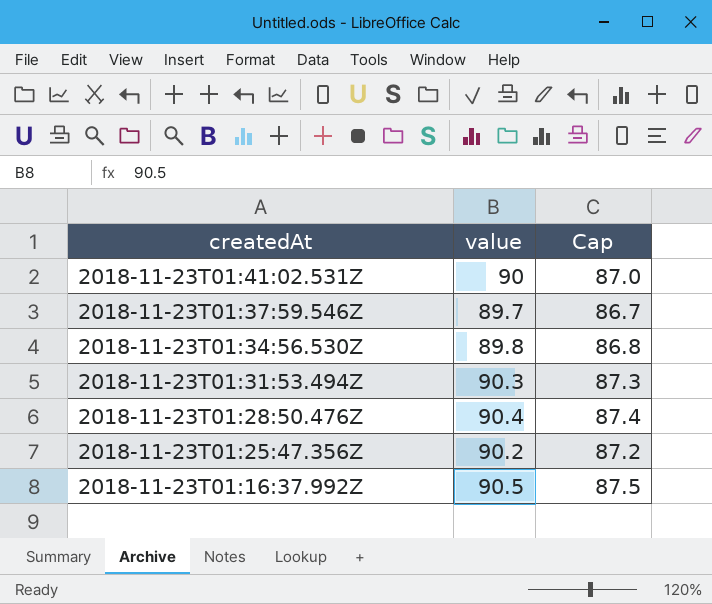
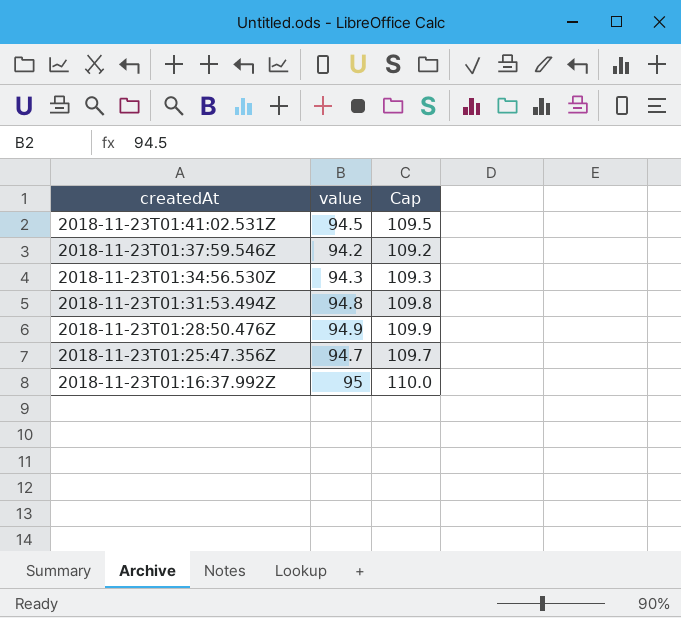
column Cap | formula: [value] - 3 -> [value] + 15
2018-11-23T01:41:02.531Z | value: 90 -> 94.5
2018-11-23T01:37:59.546Z | value: 89.7 -> 94.2
2018-11-23T01:34:56.530Z | value: 89.8 -> 94.3
2018-11-23T01:31:53.494Z | value: 90.3 -> 94.8
2018-11-23T01:28:50.476Z | value: 90.4 -> 94.9
2018-11-23T01:25:47.356Z | value: 90.2 -> 94.7
2018-11-23T01:16:37.992Z | value: 90.5 -> 95

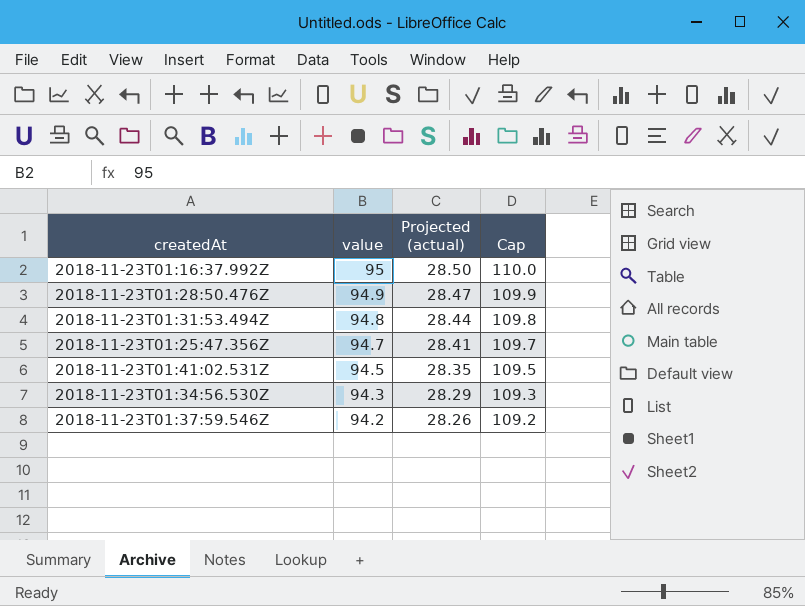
row order: createdAt descending -> value descending
column Projected (actual) | formula: none -> [value] * 0.3

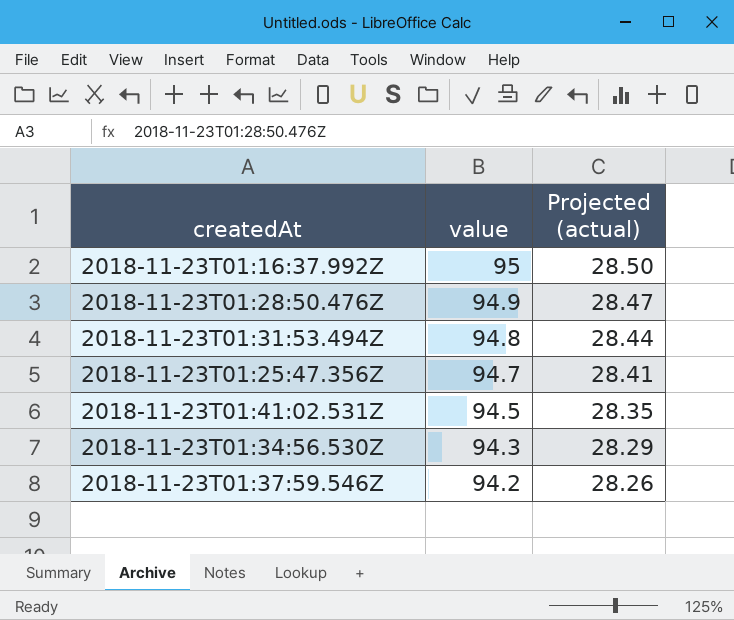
column Cap | formula: [value] + 15 -> none

